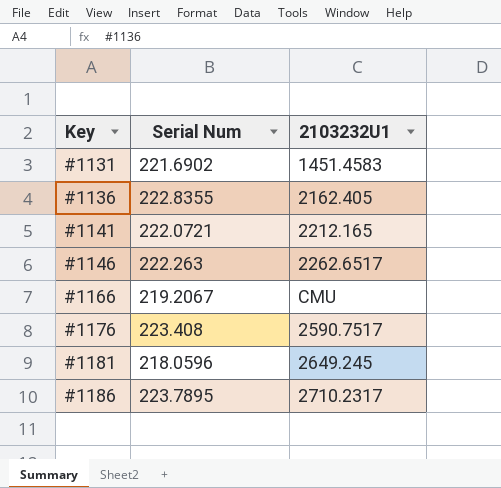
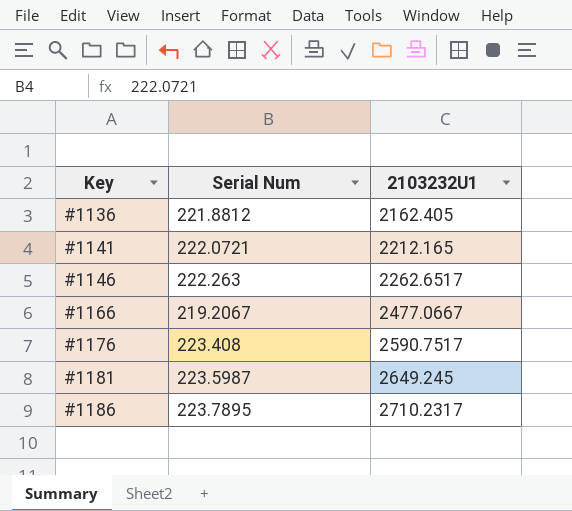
row #1131: 221.6902 | 1451.4583 -> none
#1136 | Serial Num: 222.8355 -> 221.8812
#1166 | 2103232U1: CMU -> 2477.0667
#1181 | Serial Num: 218.0596 -> 223.5987

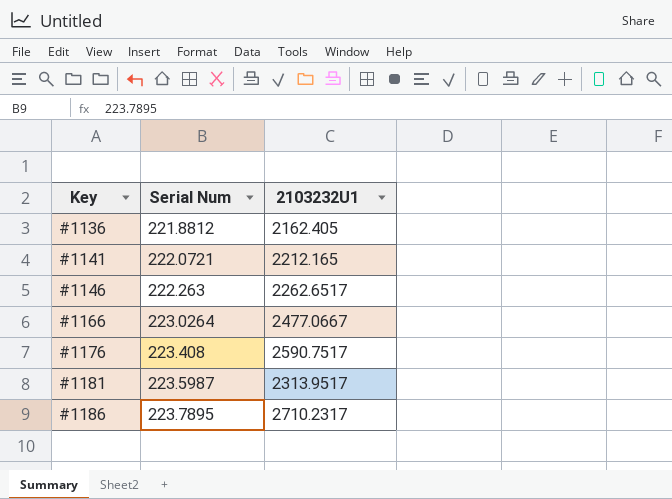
#1166 | Serial Num: 219.2067 -> 223.0264
#1181 | 2103232U1: 2649.245 -> 2313.9517

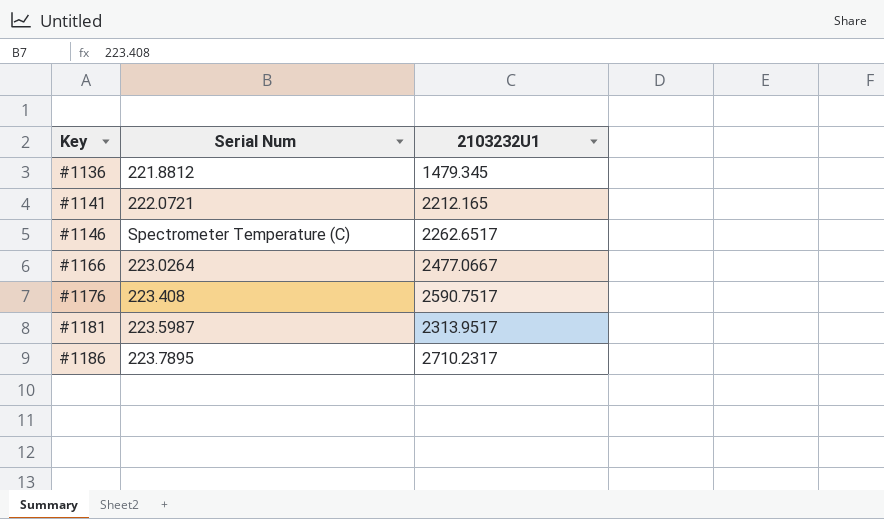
#1136 | 2103232U1: 2162.405 -> 1479.345
#1146 | Serial Num: 222.263 -> Spectrometer Temperature (C)

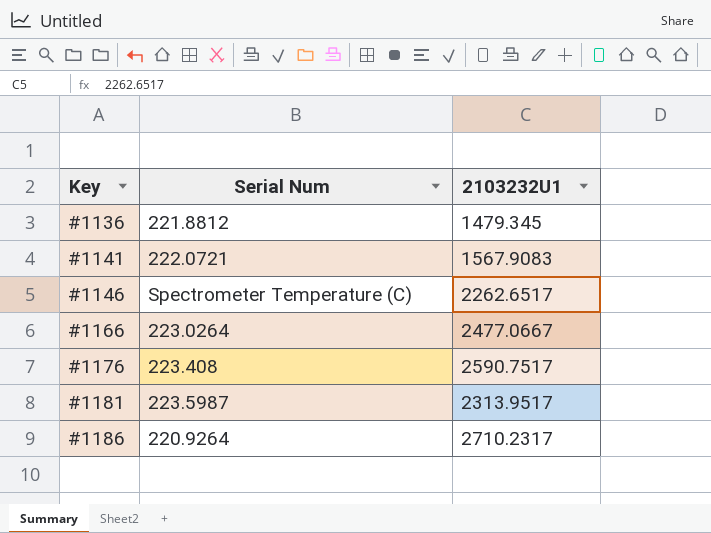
#1141 | 2103232U1: 2212.165 -> 1567.9083
#1186 | Serial Num: 223.7895 -> 220.9264

